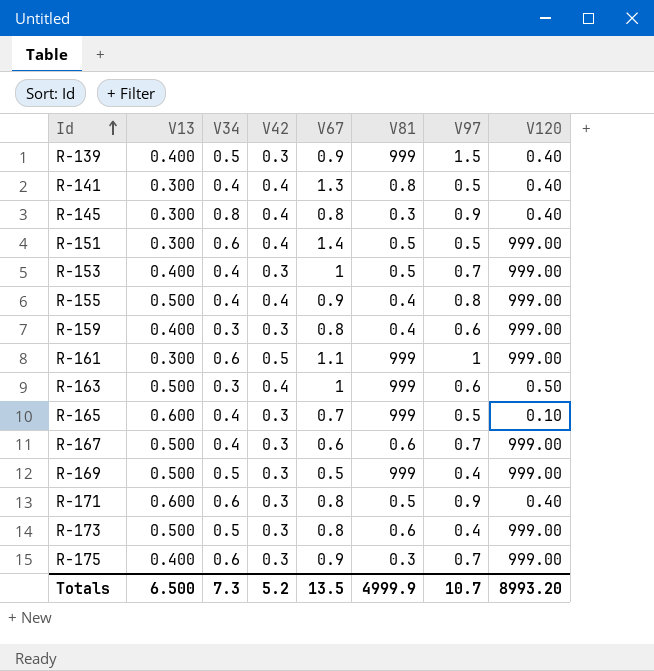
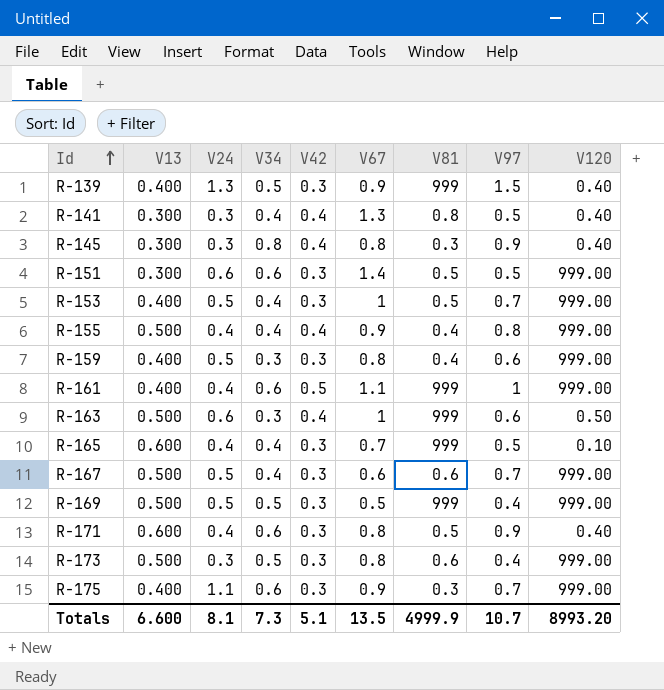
column V24 | position: none -> 3
R-151 | V42: 0.4 -> 0.3
R-161 | V13: 0.300 -> 0.400
Totals | V13: 6.500 -> 6.600
Totals | V42: 5.2 -> 5.1

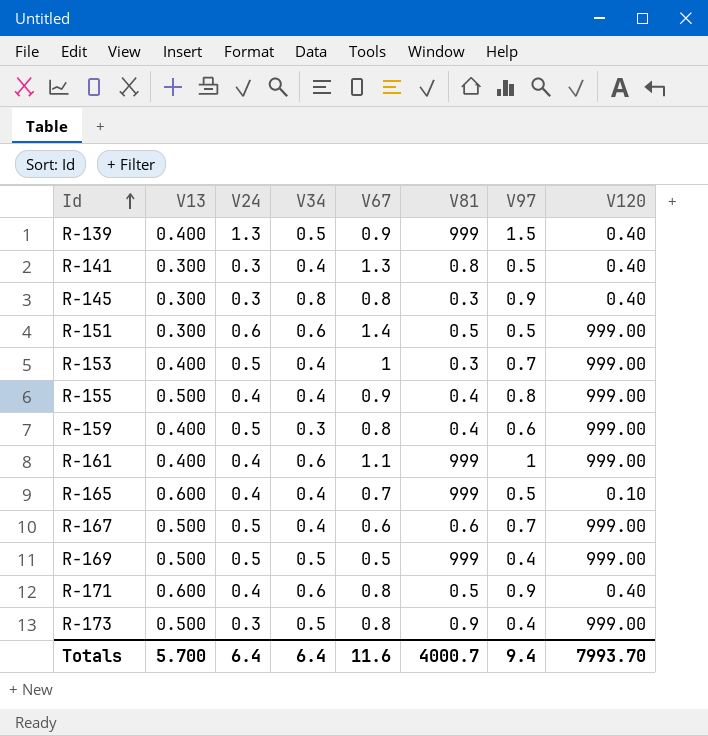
column V42 | position: 5 -> none
row R-163: 0.500 | 0.6 | 0.3 | 0.4 | 1 | 999 | 0.6 | 0.50 -> none
row R-175: 0.400 | 1.1 | 0.6 | 0.3 | 0.9 | 0.3 | 0.7 | 999.00 -> none
R-153 | V81: 0.5 -> 0.3
R-173 | V81: 0.6 -> 0.9
Totals | V13: 6.600 -> 5.700
Totals | V24: 8.1 -> 6.4
Totals | V34: 7.3 -> 6.4
Totals | V67: 13.5 -> 11.6
Totals | V81: 4999.9 -> 4000.7
Totals | V97: 10.7 -> 9.4
Totals | V120: 8993.20 -> 7993.70

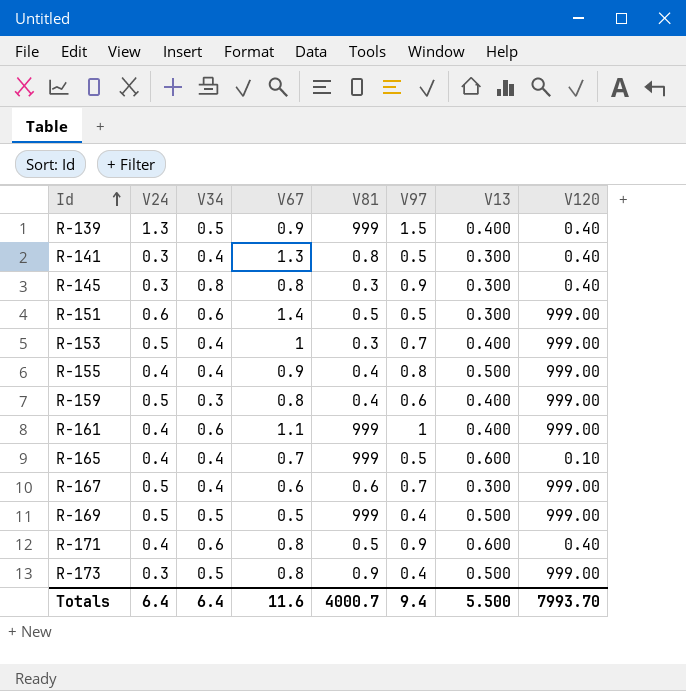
column V13 | position: 2 -> 7
R-167 | V13: 0.500 -> 0.300
Totals | V13: 5.700 -> 5.500

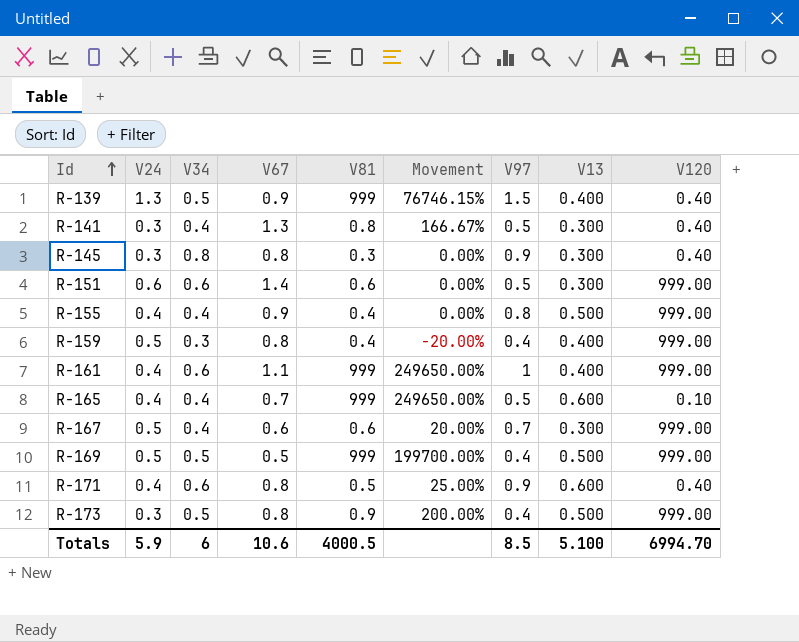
column Movement | formula: none -> ([V81] - [V24]) / [V24]
row R-153: 0.5 | 0.4 | 1 | 0.3 | 0.7 | 0.400 | 999.00 -> none
R-151 | V81: 0.5 -> 0.6
R-159 | V97: 0.6 -> 0.4
Totals | V24: 6.4 -> 5.9
Totals | V34: 6.4 -> 6
Totals | V67: 11.6 -> 10.6
Totals | V81: 4000.7 -> 4000.5
Totals | V97: 9.4 -> 8.5
Totals | V13: 5.500 -> 5.100
Totals | V120: 7993.70 -> 6994.70

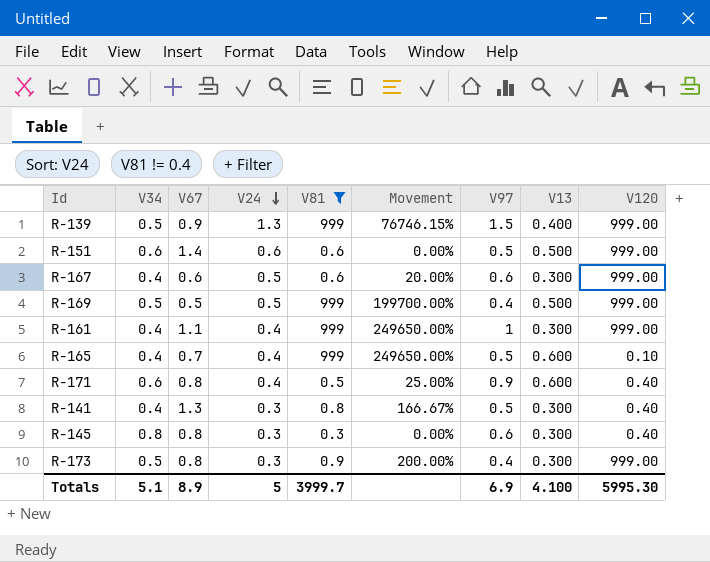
filter: none -> V81 != 0.4
row order: Id ascending -> V24 descending
column V24 | position: 2 -> 4
R-139 | V120: 0.40 -> 999.00
R-151 | V13: 0.300 -> 0.500
R-167 | V97: 0.7 -> 0.6
R-161 | V34: 0.6 -> 0.4
R-161 | V13: 0.400 -> 0.300
R-145 | V97: 0.9 -> 0.6
R-173 | V13: 0.500 -> 0.300
Totals | V34: 6 -> 5.1
Totals | V67: 10.6 -> 8.9
Totals | V24: 5.9 -> 5
Totals | V81: 4000.5 -> 3999.7
Totals | V97: 8.5 -> 6.9
Totals | V13: 5.100 -> 4.100
Totals | V120: 6994.70 -> 5995.30

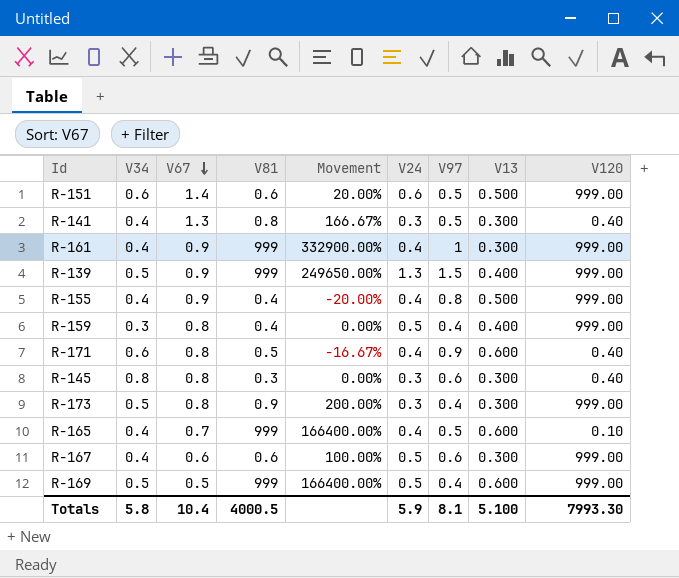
filter: V81 != 0.4 -> none
row order: V24 descending -> V67 descending
column Movement | formula: ([V81] - [V24]) / [V24] -> ([V81] - [V13]) / [V13]
column V24 | position: 4 -> 6
R-161 | V67: 1.1 -> 0.9
R-169 | V13: 0.500 -> 0.600
Totals | V34: 5.1 -> 5.8
Totals | V67: 8.9 -> 10.4
Totals | V81: 3999.7 -> 4000.5
Totals | V24: 5 -> 5.9
Totals | V97: 6.9 -> 8.1
Totals | V13: 4.100 -> 5.100
Totals | V120: 5995.30 -> 7993.30

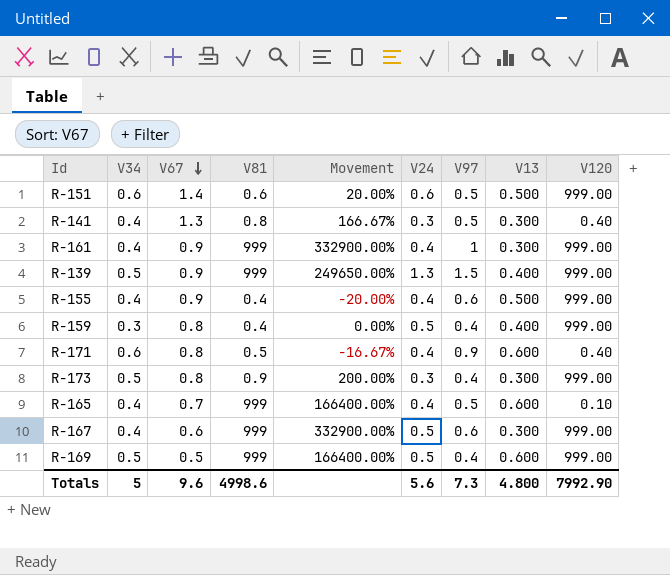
row R-145: 0.8 | 0.8 | 0.3 | 0.00% | 0.3 | 0.6 | 0.300 | 0.40 -> none
R-155 | V97: 0.8 -> 0.6
R-167 | V81: 0.6 -> 999
R-167 | Movement: 100.00% -> 332900.00%
Totals | V34: 5.8 -> 5
Totals | V67: 10.4 -> 9.6
Totals | V81: 4000.5 -> 4998.6
Totals | V24: 5.9 -> 5.6
Totals | V97: 8.1 -> 7.3
Totals | V13: 5.100 -> 4.800
Totals | V120: 7993.30 -> 7992.90

